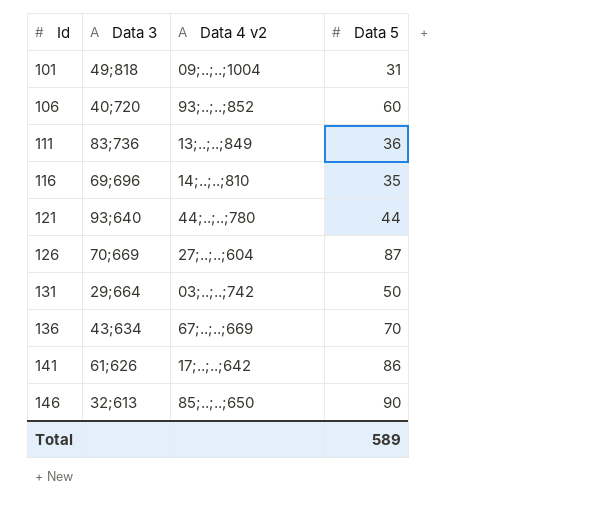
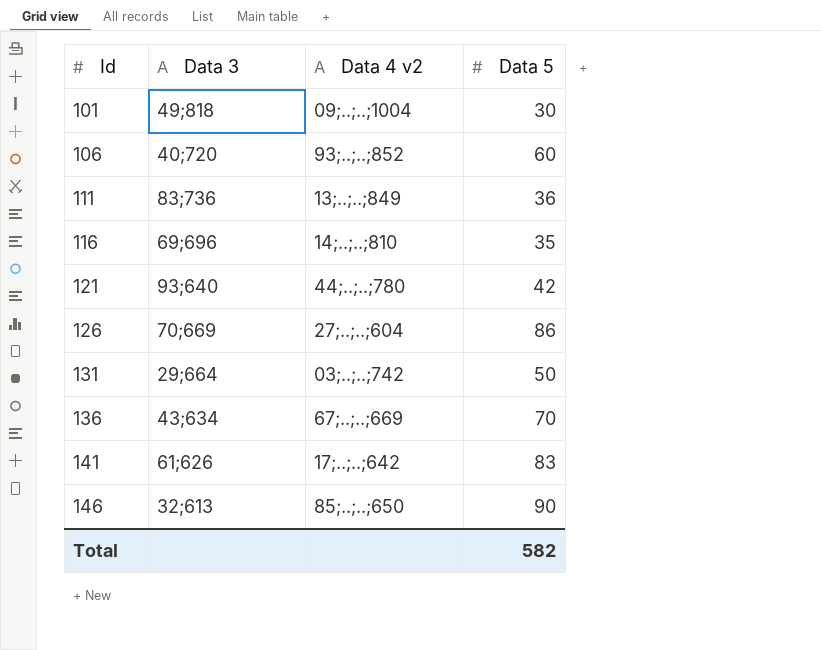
101 | Data 5: 31 -> 30
121 | Data 5: 44 -> 42
126 | Data 5: 87 -> 86
141 | Data 5: 86 -> 83
Total | Data 5: 589 -> 582

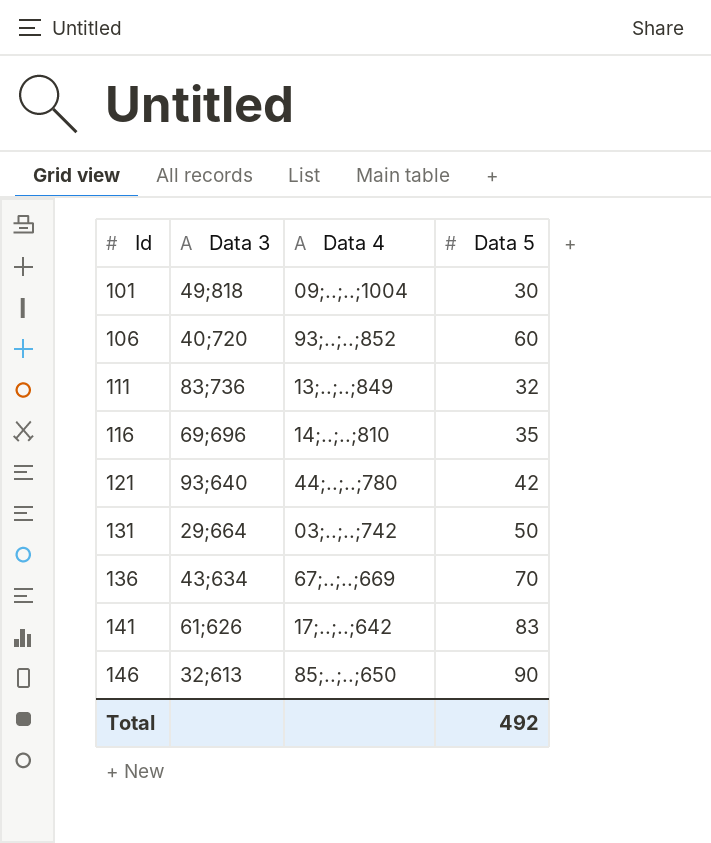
column name: Data 4 v2 -> Data 4
row 126: 70;669 | 27;..;..;604 | 86 -> none
111 | Data 5: 36 -> 32
Total | Data 5: 582 -> 492

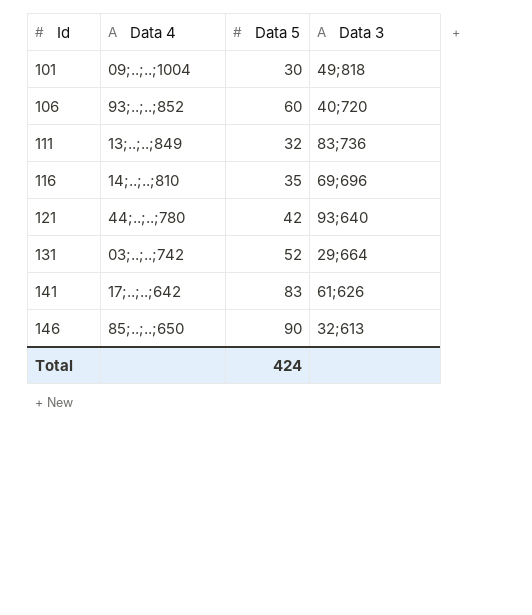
column Data 3 | position: 2 -> 4
row 136: 43;634 | 67;..;..;669 | 70 -> none
131 | Data 5: 50 -> 52
Total | Data 5: 492 -> 424

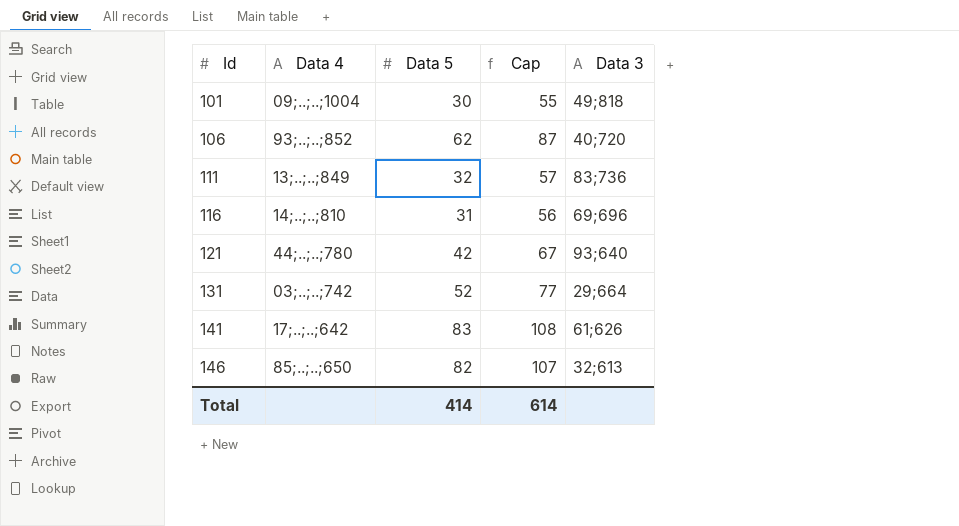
column Cap | formula: none -> [Data 5] + 25
106 | Data 5: 60 -> 62
116 | Data 5: 35 -> 31
146 | Data 5: 90 -> 82
Total | Data 5: 424 -> 414

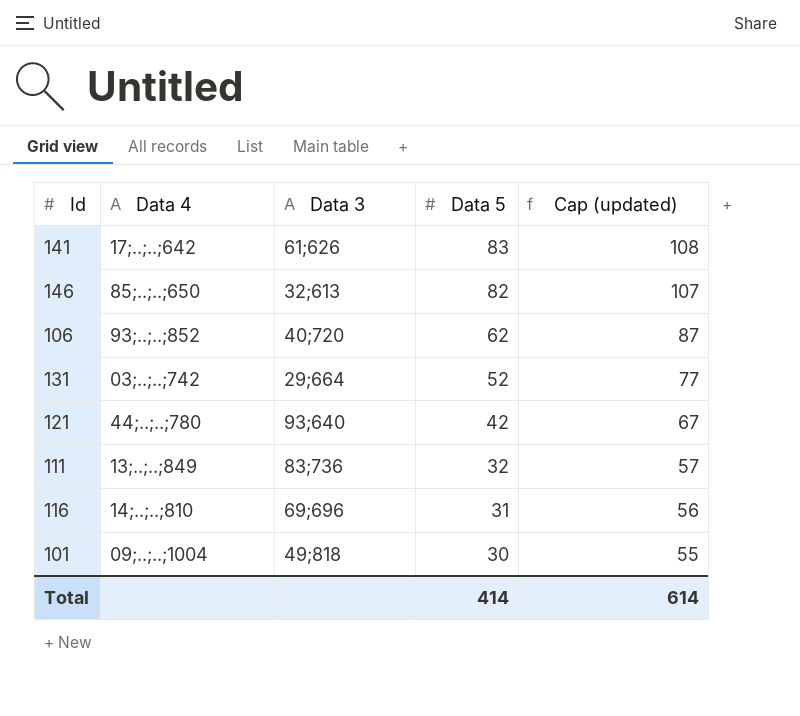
row order: Id ascending -> Data 5 descending
column Data 3 | position: 5 -> 3
column name: Cap -> Cap (updated)

